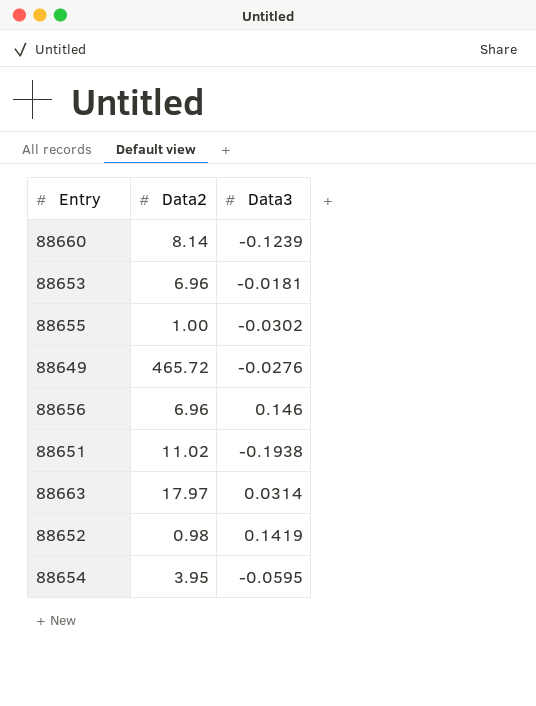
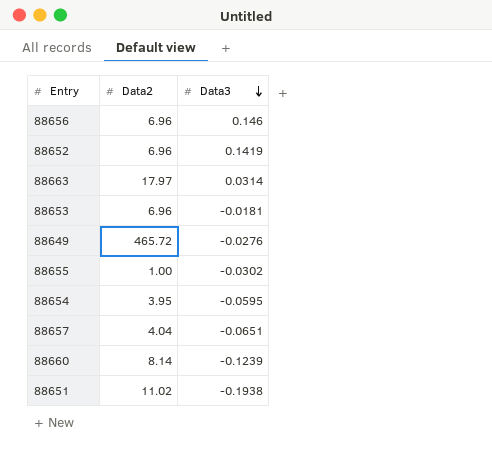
row order: none -> Data3 descending
88652 | Data2: 0.98 -> 6.96
row 88657: none -> 4.04 | -0.0651

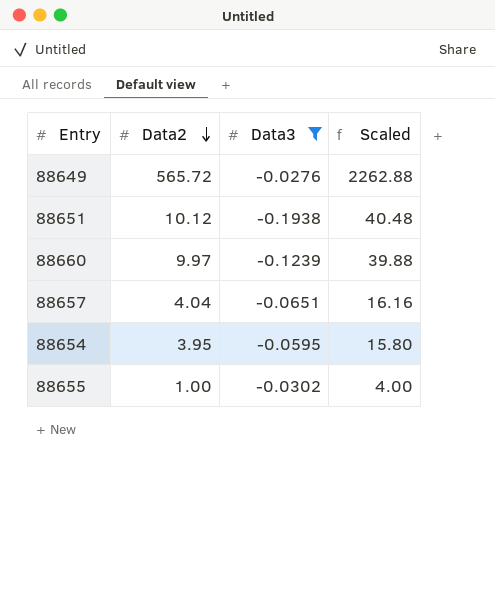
filter: none -> Data3 <= -0.0276
row order: Data3 descending -> Data2 descending
column Scaled | formula: none -> [Data2] * 4
88649 | Data2: 465.72 -> 565.72
88651 | Data2: 11.02 -> 10.12
88660 | Data2: 8.14 -> 9.97

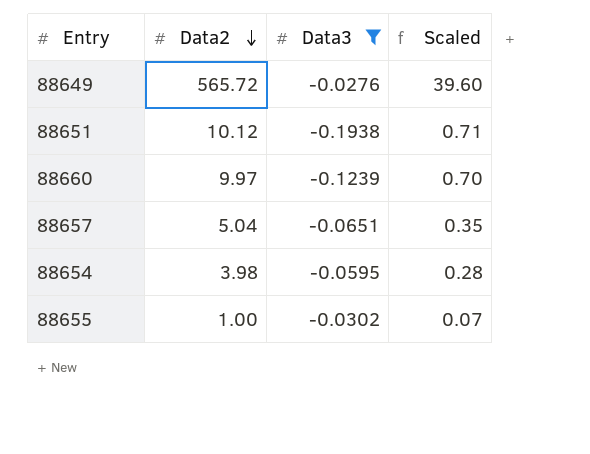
column Scaled | formula: [Data2] * 4 -> [Data2] * 0.07
88657 | Data2: 4.04 -> 5.04
88654 | Data2: 3.95 -> 3.98

